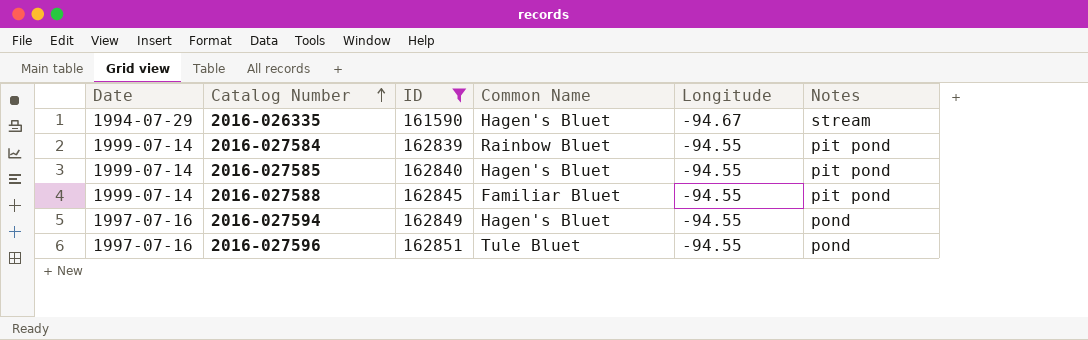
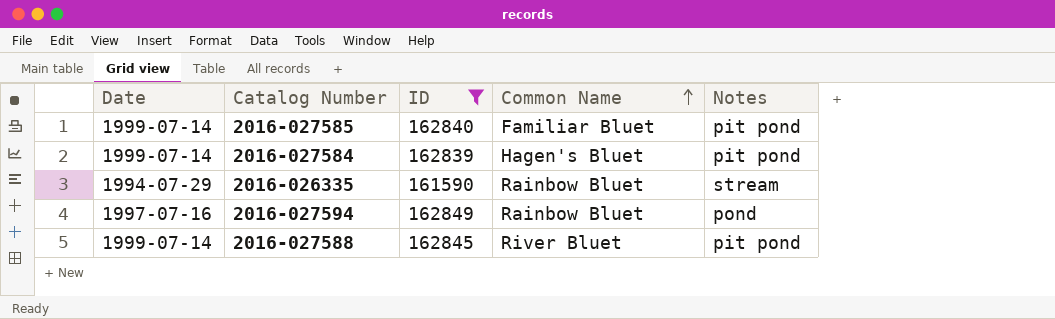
row order: Catalog Number ascending -> Common Name ascending
column Longitude | position: 5 -> none
row 2016-027596: 1997-07-16 | 162851 | Tule Bluet | -94.55 | pond -> none
2016-027585 | Common Name: Hagen's Bluet -> Familiar Bluet
2016-027584 | Common Name: Rainbow Bluet -> Hagen's Bluet
2016-026335 | Common Name: Hagen's Bluet -> Rainbow Bluet
2016-027594 | Common Name: Hagen's Bluet -> Rainbow Bluet
2016-027588 | Common Name: Familiar Bluet -> River Bluet

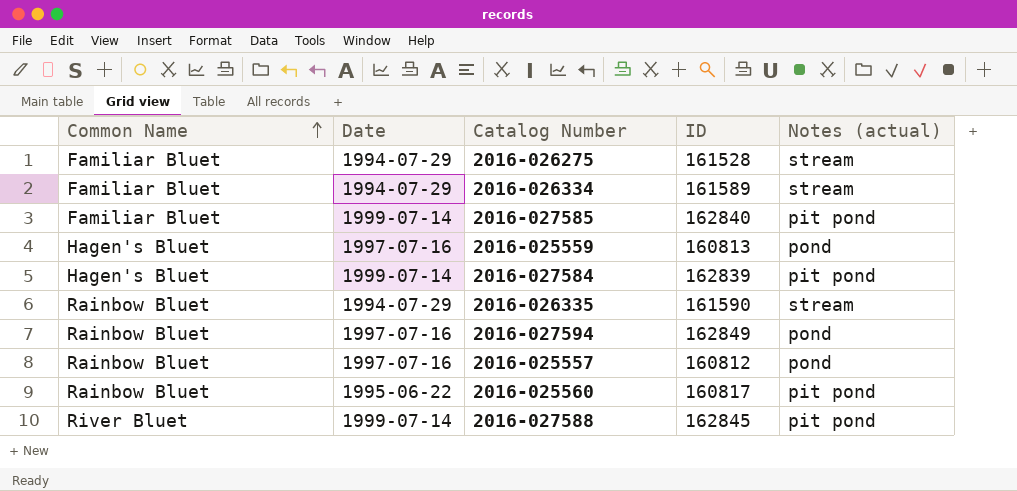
filter: ID >= 161590 -> none
column Common Name | position: 4 -> 1
column name: Notes -> Notes (actual)

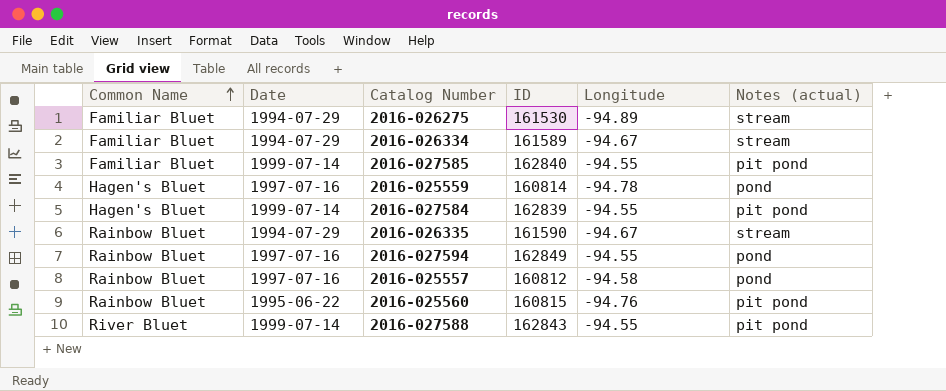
column Longitude | position: none -> 5
2016-026275 | ID: 161528 -> 161530
2016-025559 | ID: 160813 -> 160814
2016-025560 | ID: 160817 -> 160815
2016-027588 | ID: 162845 -> 162843

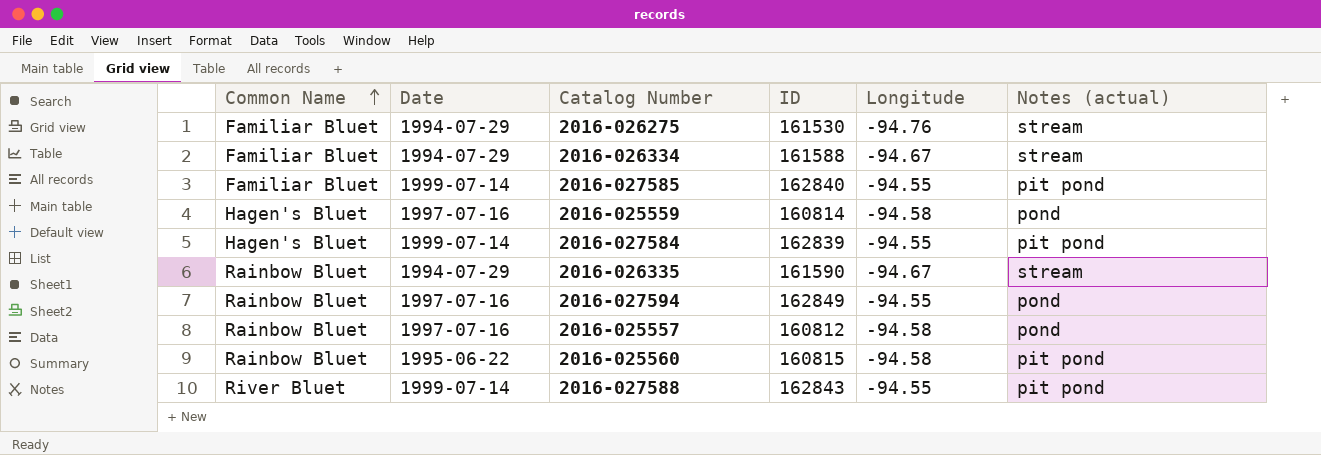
2016-026275 | Longitude: -94.89 -> -94.76
2016-026334 | ID: 161589 -> 161588
2016-025559 | Longitude: -94.78 -> -94.58
2016-025560 | Longitude: -94.76 -> -94.58

